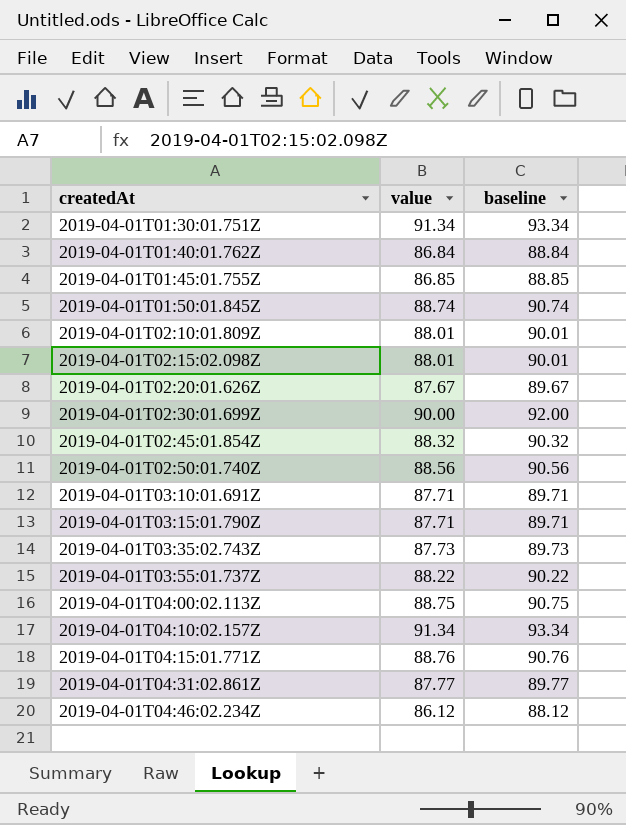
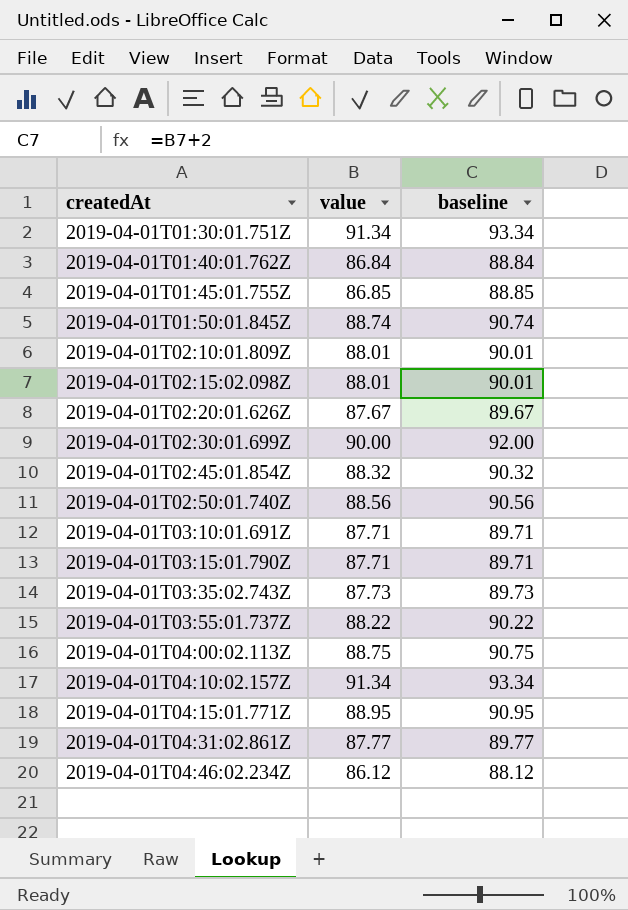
2019-04-01T04:15:01.771Z | value: 88.76 -> 88.95
2019-04-01T04:15:01.771Z | baseline: 90.76 -> 90.95

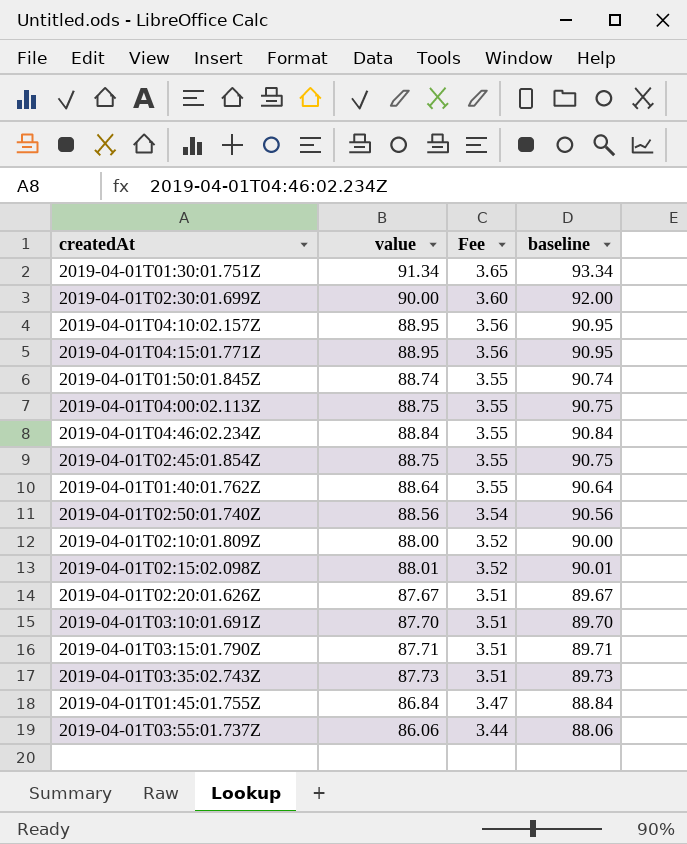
row order: createdAt ascending -> Fee descending
column Fee | formula: none -> [value] * 0.04
row 2019-04-01T04:31:02.861Z: 87.77 | 89.77 -> none
2019-04-01T04:10:02.157Z | value: 91.34 -> 88.95
2019-04-01T04:10:02.157Z | baseline: 93.34 -> 90.95
2019-04-01T04:46:02.234Z | value: 86.12 -> 88.84
2019-04-01T04:46:02.234Z | baseline: 88.12 -> 90.84
2019-04-01T02:45:01.854Z | value: 88.32 -> 88.75
2019-04-01T02:45:01.854Z | baseline: 90.32 -> 90.75
2019-04-01T01:40:01.762Z | value: 86.84 -> 88.64
2019-04-01T01:40:01.762Z | baseline: 88.84 -> 90.64
2019-04-01T02:10:01.809Z | value: 88.01 -> 88.00
2019-04-01T02:10:01.809Z | baseline: 90.01 -> 90.00
2019-04-01T03:10:01.691Z | value: 87.71 -> 87.70
2019-04-01T03:10:01.691Z | baseline: 89.71 -> 89.70
2019-04-01T01:45:01.755Z | value: 86.85 -> 86.84
2019-04-01T01:45:01.755Z | baseline: 88.85 -> 88.84
2019-04-01T03:55:01.737Z | value: 88.22 -> 86.06
2019-04-01T03:55:01.737Z | baseline: 90.22 -> 88.06

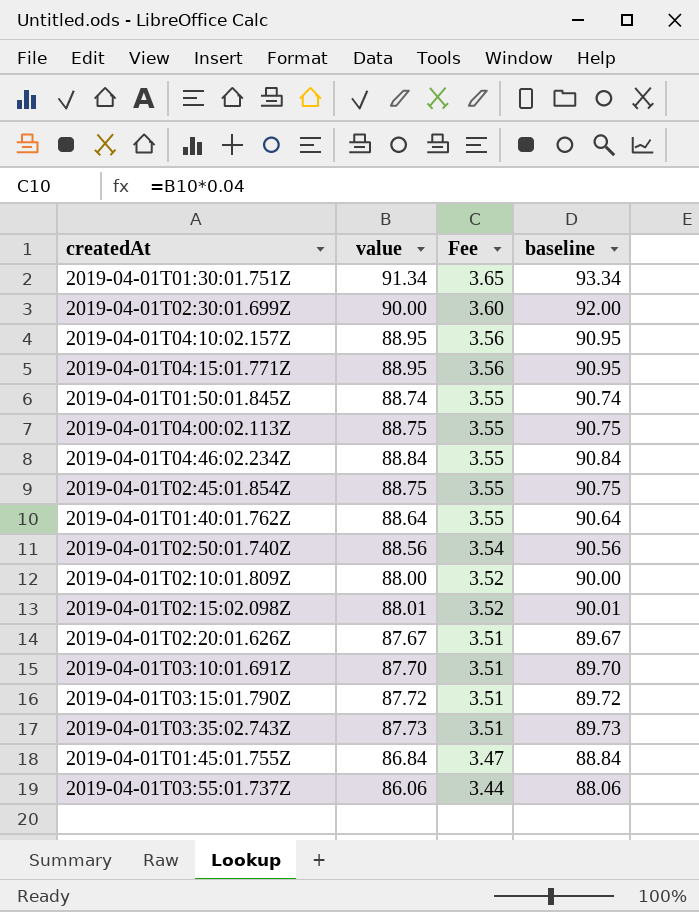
2019-04-01T03:15:01.790Z | value: 87.71 -> 87.72
2019-04-01T03:15:01.790Z | baseline: 89.71 -> 89.72

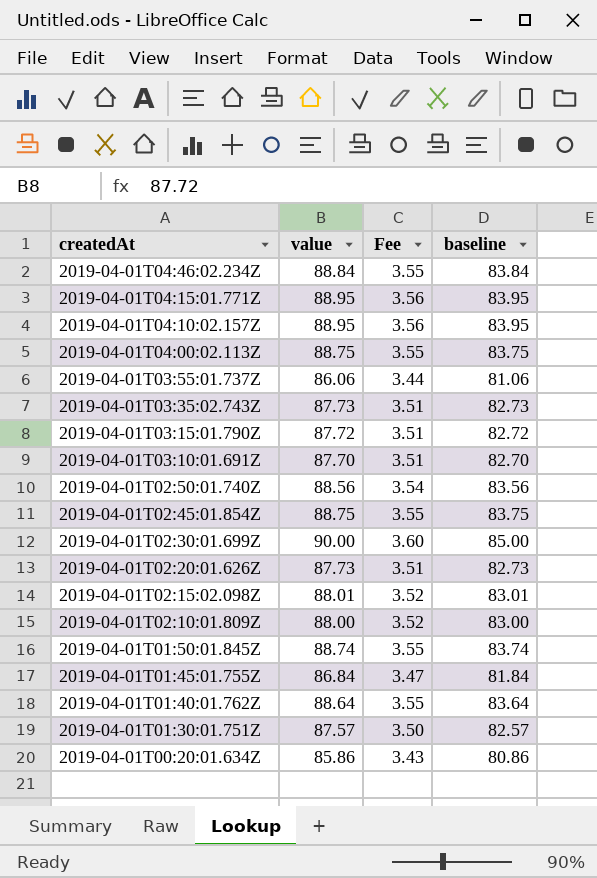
row order: Fee descending -> createdAt descending
column baseline | formula: [value] + 2 -> [value] - 5
2019-04-01T02:20:01.626Z | value: 87.67 -> 87.73
2019-04-01T01:30:01.751Z | value: 91.34 -> 87.57
2019-04-01T01:30:01.751Z | Fee: 3.65 -> 3.50
row 2019-04-01T00:20:01.634Z: none -> 85.86 | 3.43 | 80.86

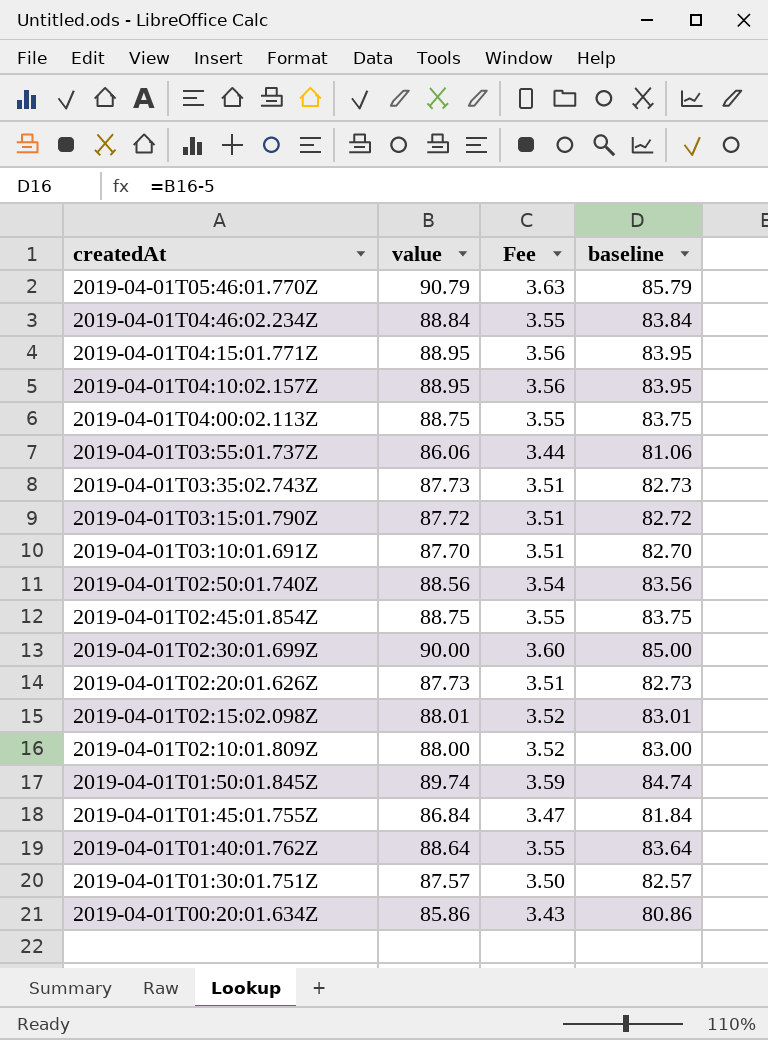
row 2019-04-01T05:46:01.770Z: none -> 90.79 | 3.63 | 85.79
2019-04-01T01:50:01.845Z | value: 88.74 -> 89.74
2019-04-01T01:50:01.845Z | Fee: 3.55 -> 3.59
2019-04-01T01:50:01.845Z | baseline: 83.74 -> 84.74

